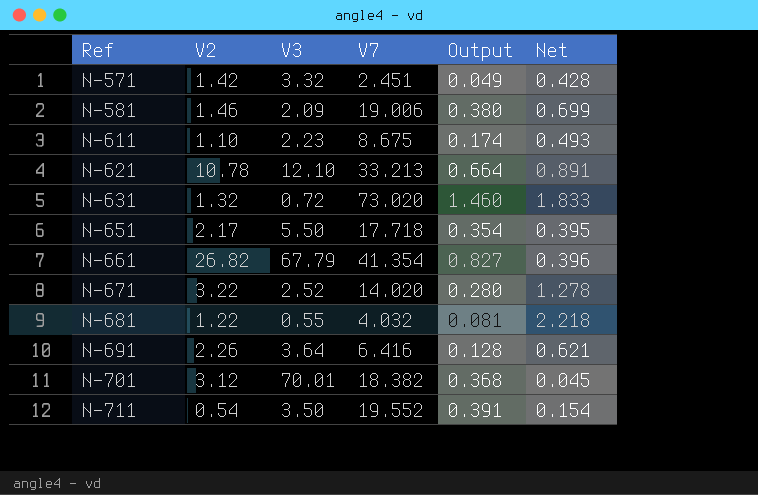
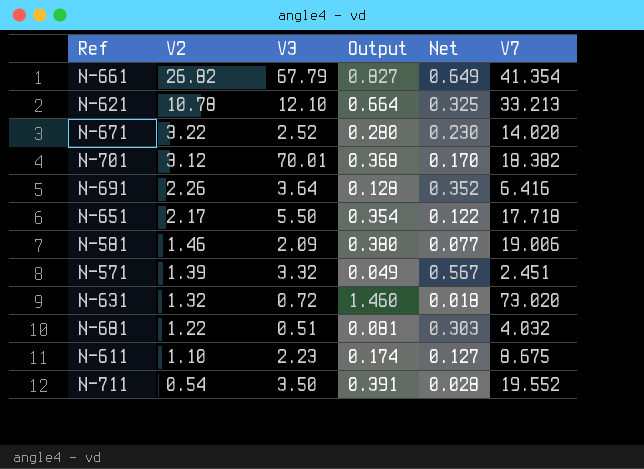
row order: Ref ascending -> V2 descending
column Net | formula: [V2] / [V3] -> [V2] / [V7]
column V7 | position: 4 -> 6
N-571 | V2: 1.42 -> 1.39
N-681 | V3: 0.55 -> 0.51

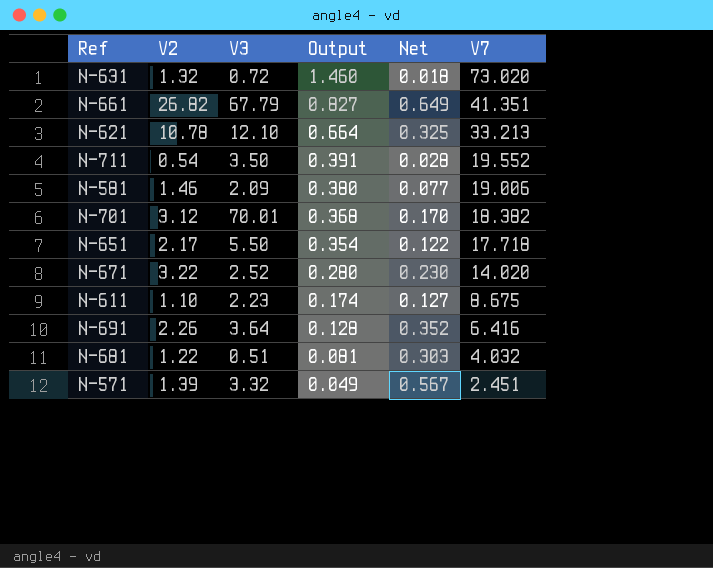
row order: V2 descending -> Output descending
N-661 | V7: 41.354 -> 41.351

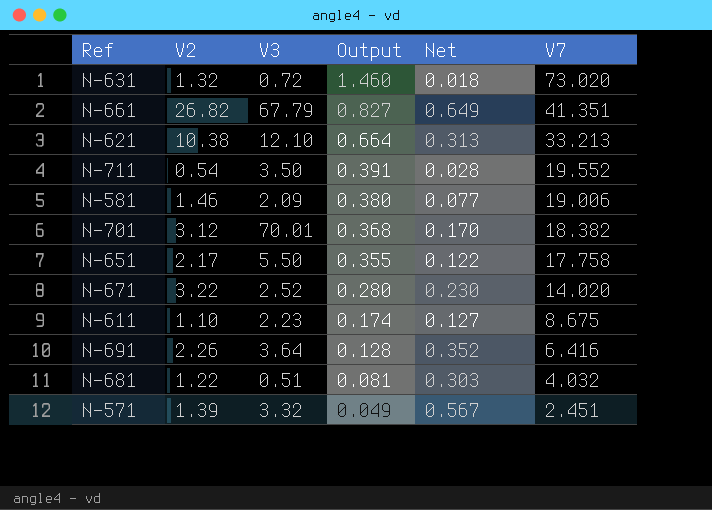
N-621 | V2: 10.78 -> 10.38
N-621 | Net: 0.325 -> 0.313
N-651 | Output: 0.354 -> 0.355
N-651 | V7: 17.718 -> 17.758

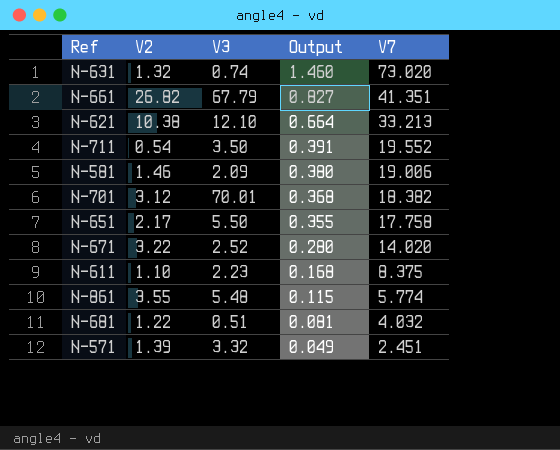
column Net | formula: [V2] / [V7] -> none
row N-691: 2.26 | 3.64 | 0.128 | 0.352 | 6.416 -> none
N-631 | V3: 0.72 -> 0.74
N-611 | Output: 0.174 -> 0.168
N-611 | V7: 8.675 -> 8.375
row N-861: none -> 3.55 | 5.48 | 0.115 | 5.774

